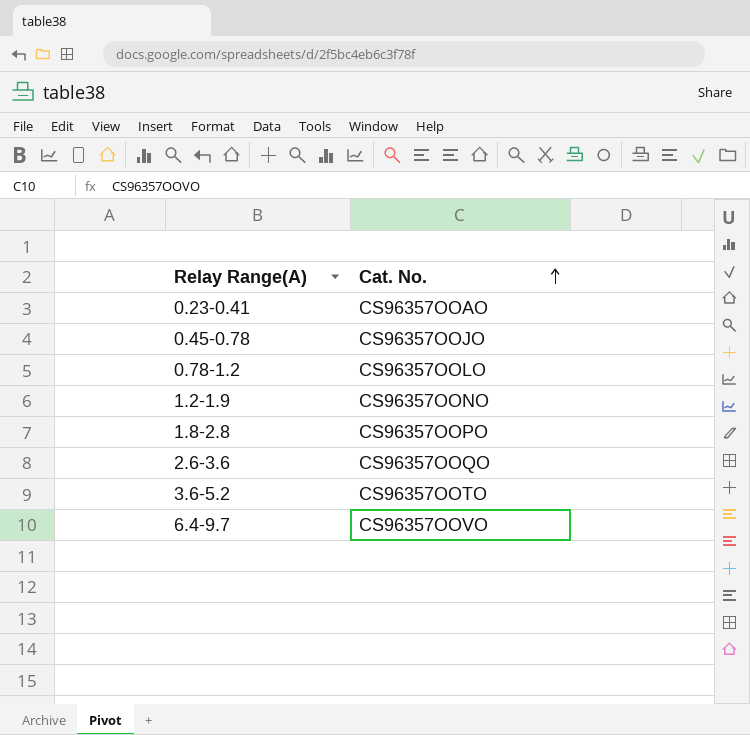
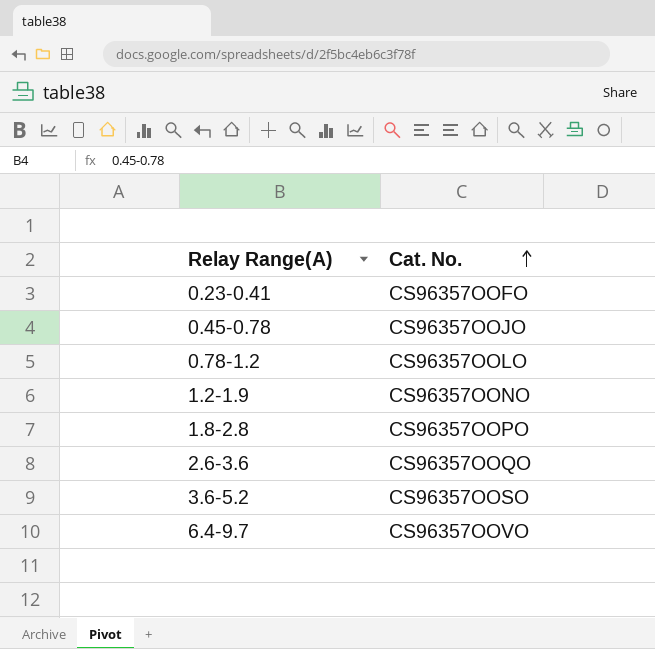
0.23-0.41 | Cat. No.: CS96357OOAO -> CS96357OOFO
3.6-5.2 | Cat. No.: CS96357OOTO -> CS96357OOSO

